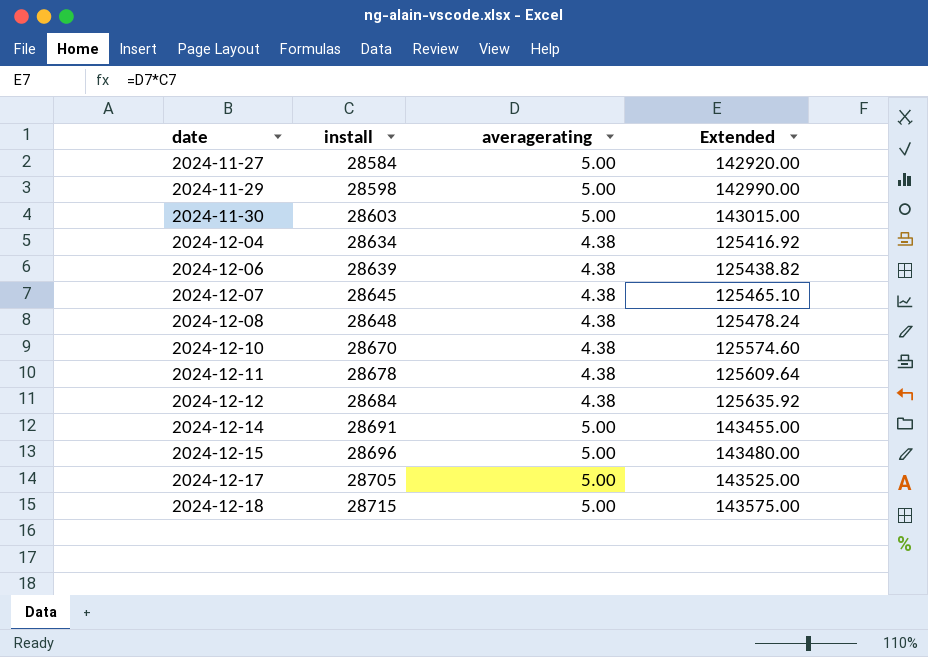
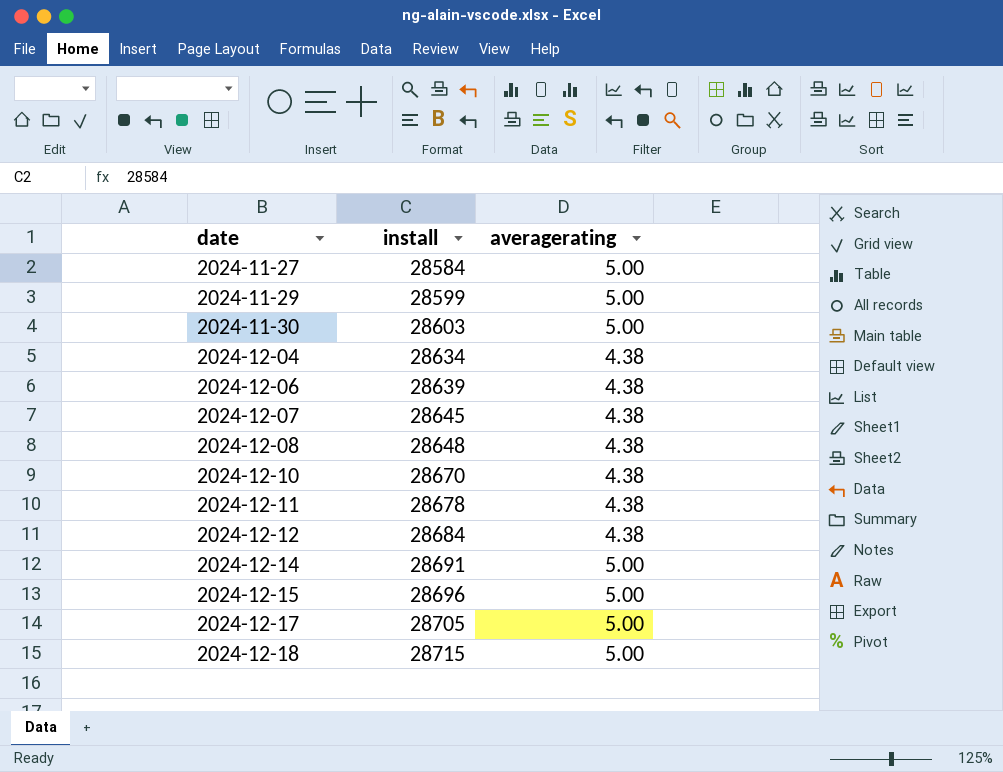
column Extended | formula: [install] * [averagerating] -> none
2024-11-29 | install: 28598 -> 28599

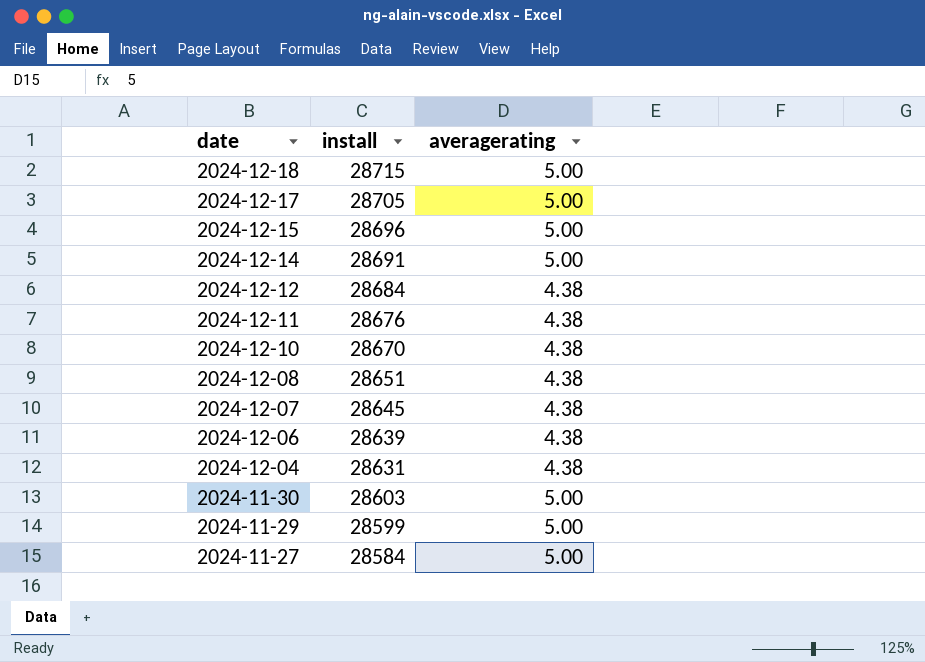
row order: date ascending -> date descending
2024-12-11 | install: 28678 -> 28676
2024-12-08 | install: 28648 -> 28651
2024-12-04 | install: 28634 -> 28631

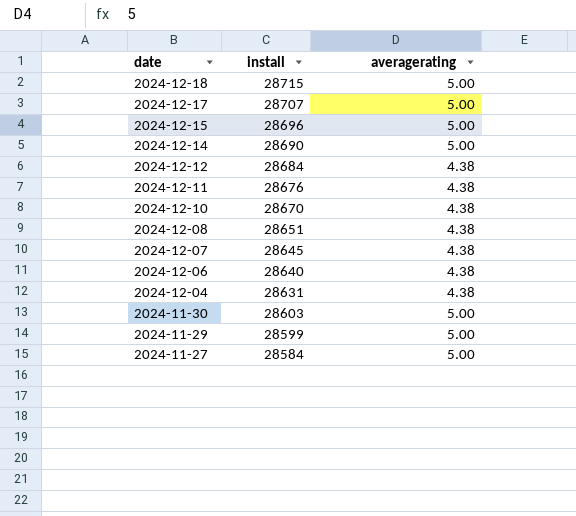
2024-12-17 | install: 28705 -> 28707
2024-12-14 | install: 28691 -> 28690
2024-12-06 | install: 28639 -> 28640

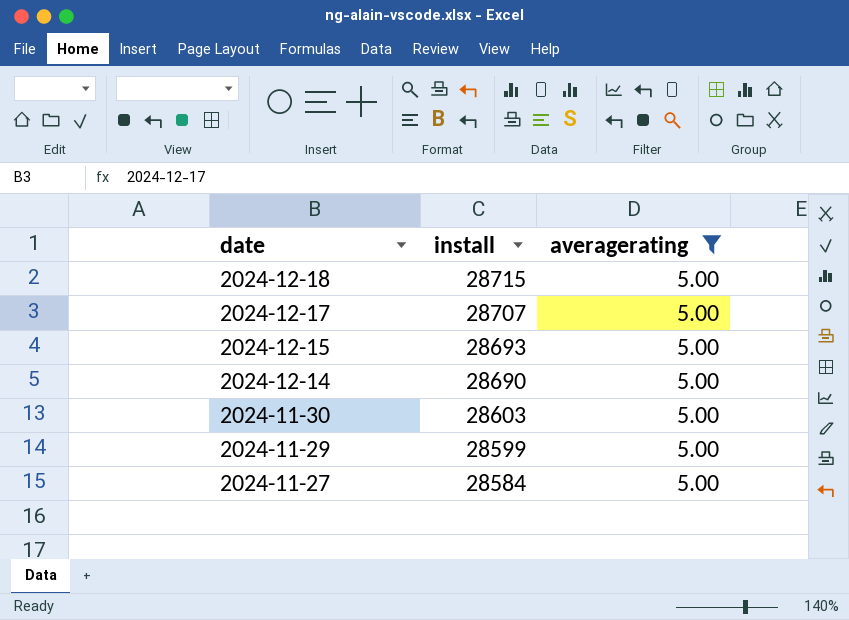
filter: none -> averagerating = 5.00
2024-12-15 | install: 28696 -> 28693

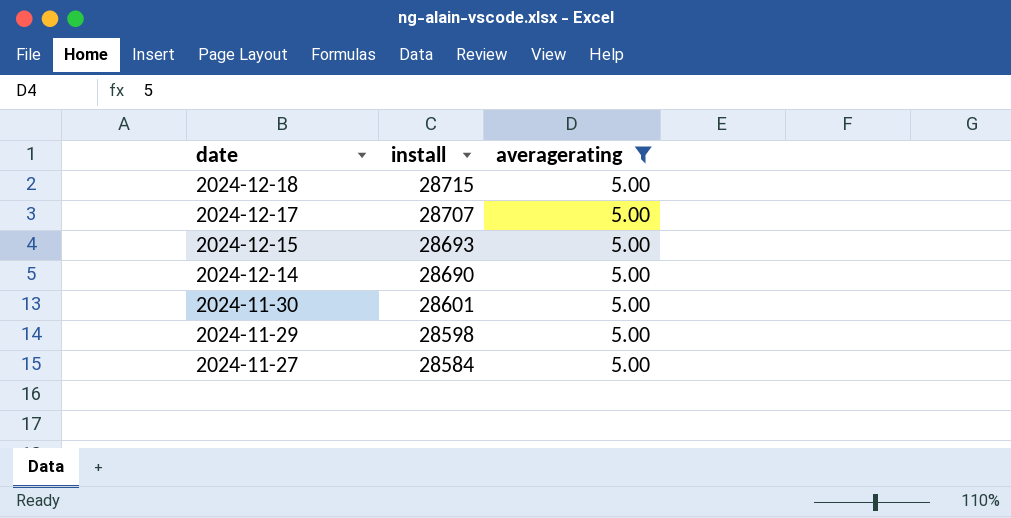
2024-11-30 | install: 28603 -> 28601
2024-11-29 | install: 28599 -> 28598

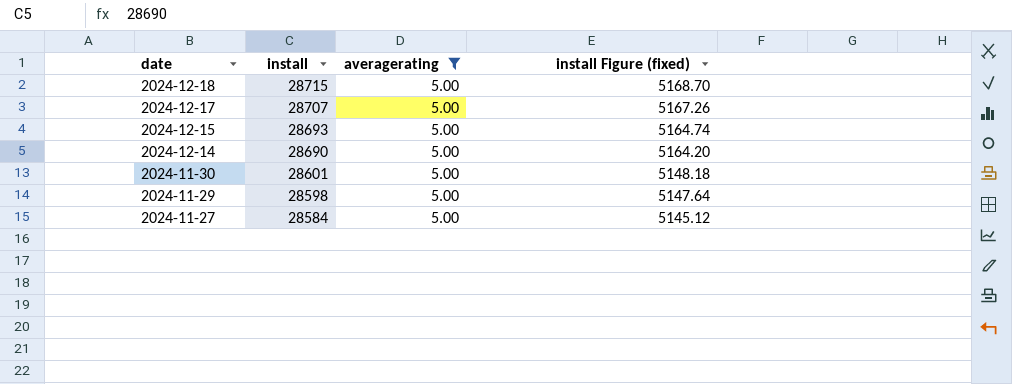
column install Figure (fixed) | formula: none -> [install] * 0.18

